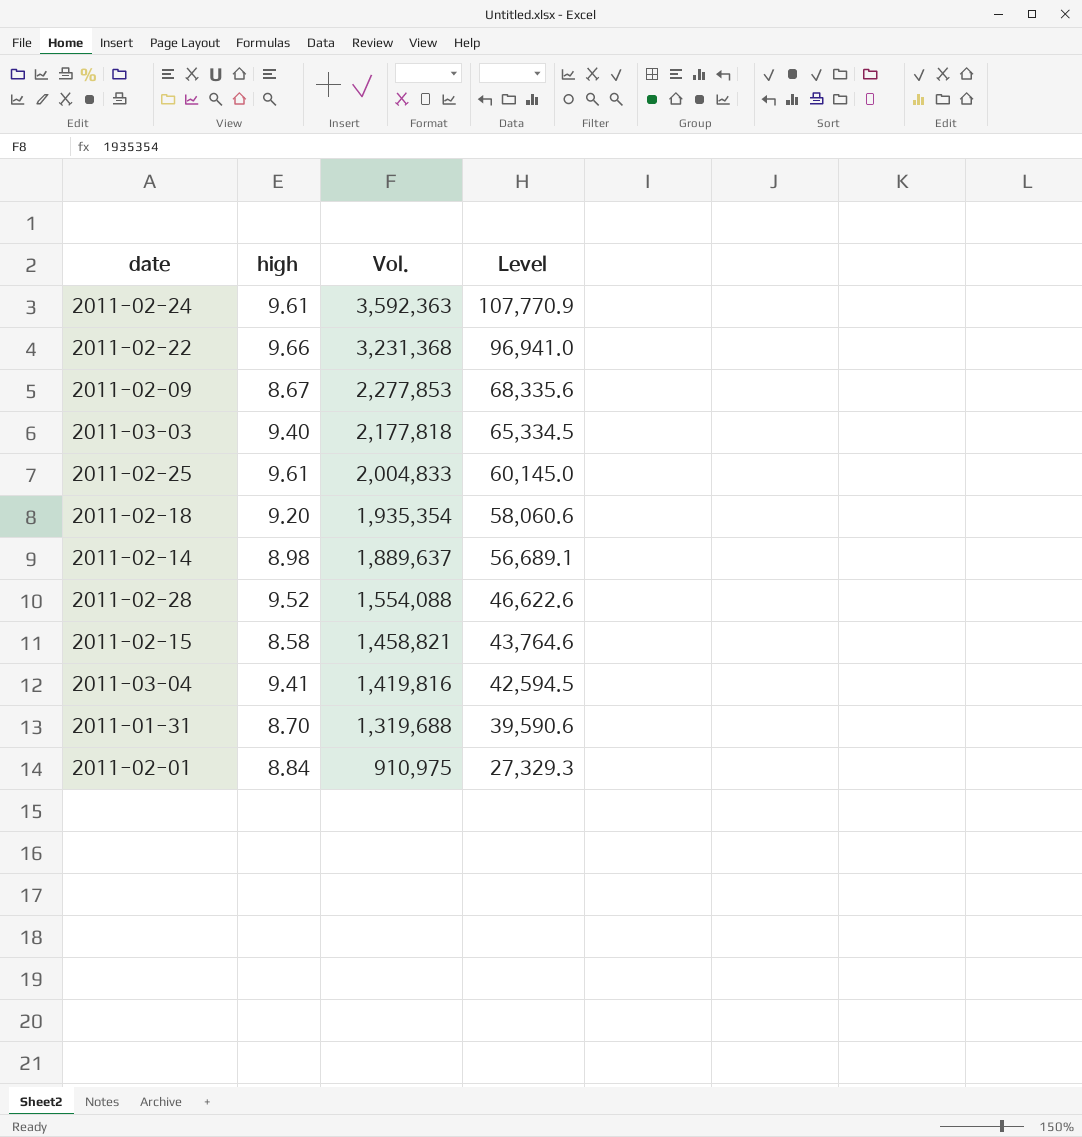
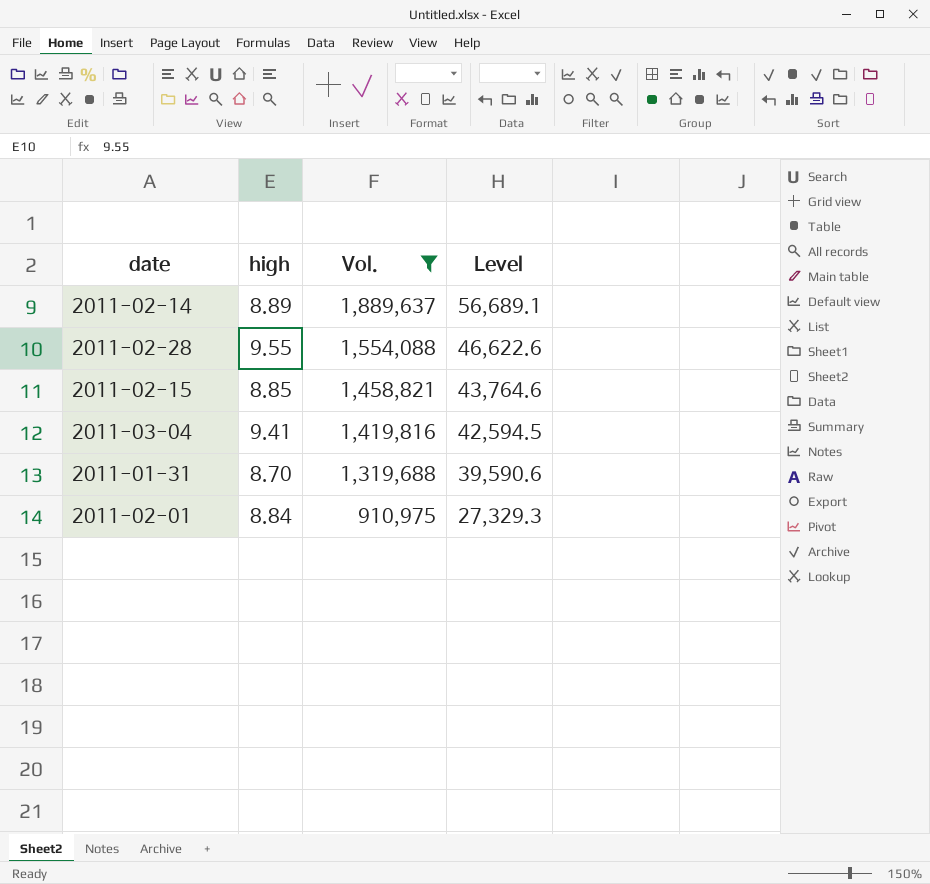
filter: none -> Vol. <= 1,889,637
2011-02-14 | high: 8.98 -> 8.89
2011-02-28 | high: 9.52 -> 9.55
2011-02-15 | high: 8.58 -> 8.85

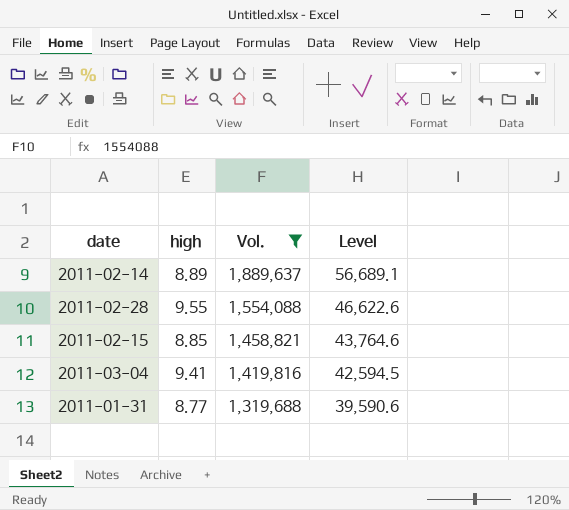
row 2011-02-01: 8.84 | 910,975 | 27,329.3 -> none
2011-01-31 | high: 8.70 -> 8.77

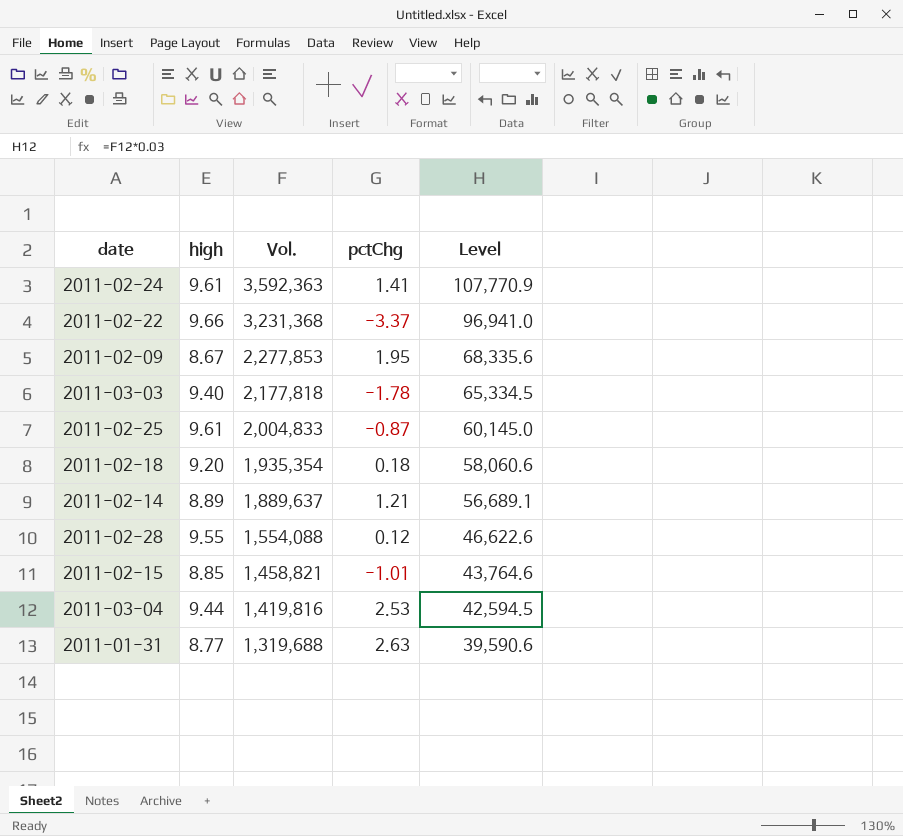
filter: Vol. <= 1,889,637 -> none
column pctChg | position: none -> 4
2011-03-04 | high: 9.41 -> 9.44

